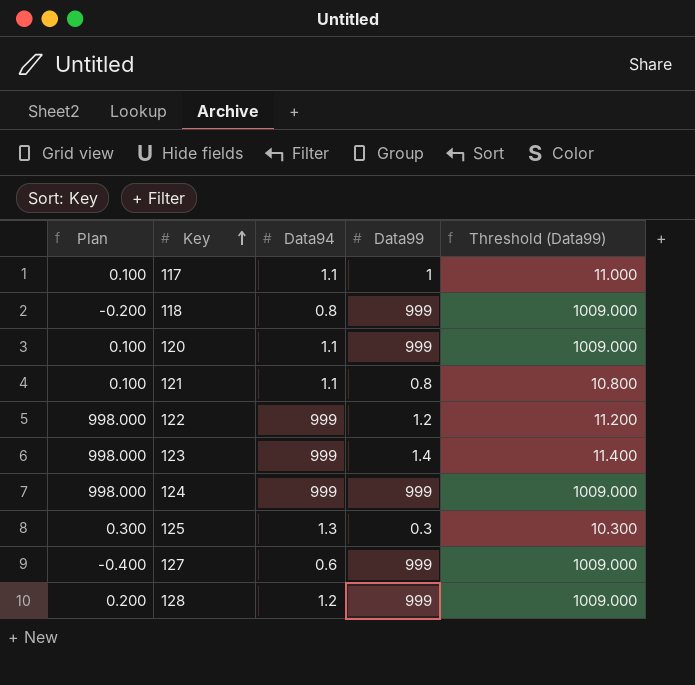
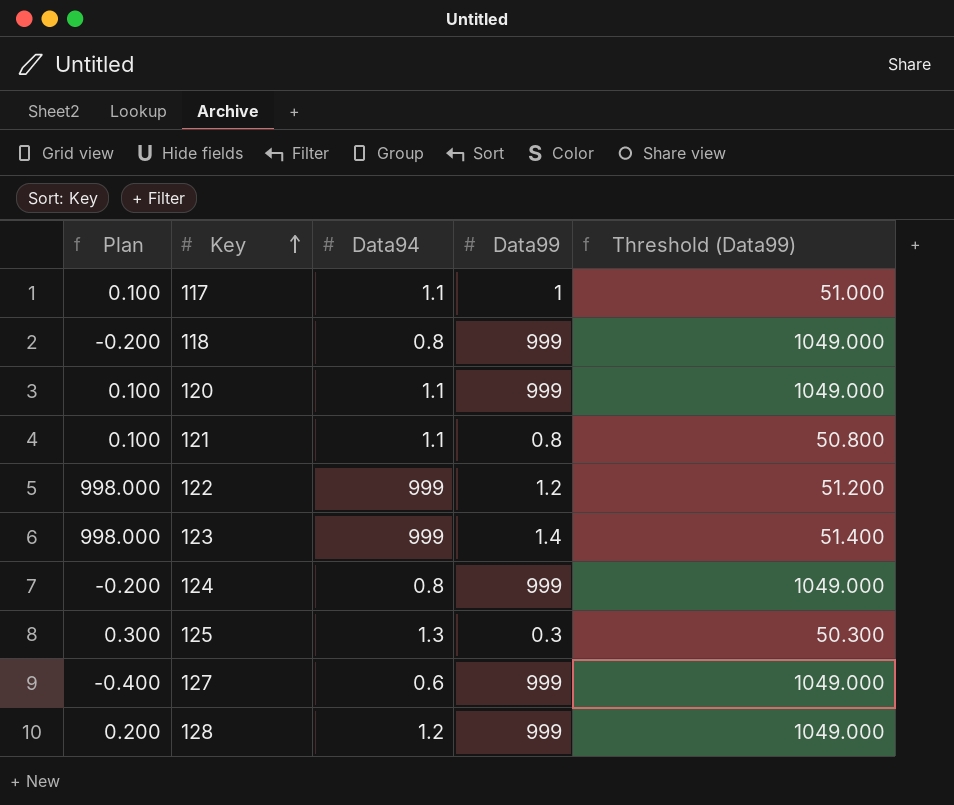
column Threshold (Data99) | formula: [Data99] + 10 -> [Data99] + 50
124 | Plan: 998.000 -> -0.200
124 | Data94: 999 -> 0.8

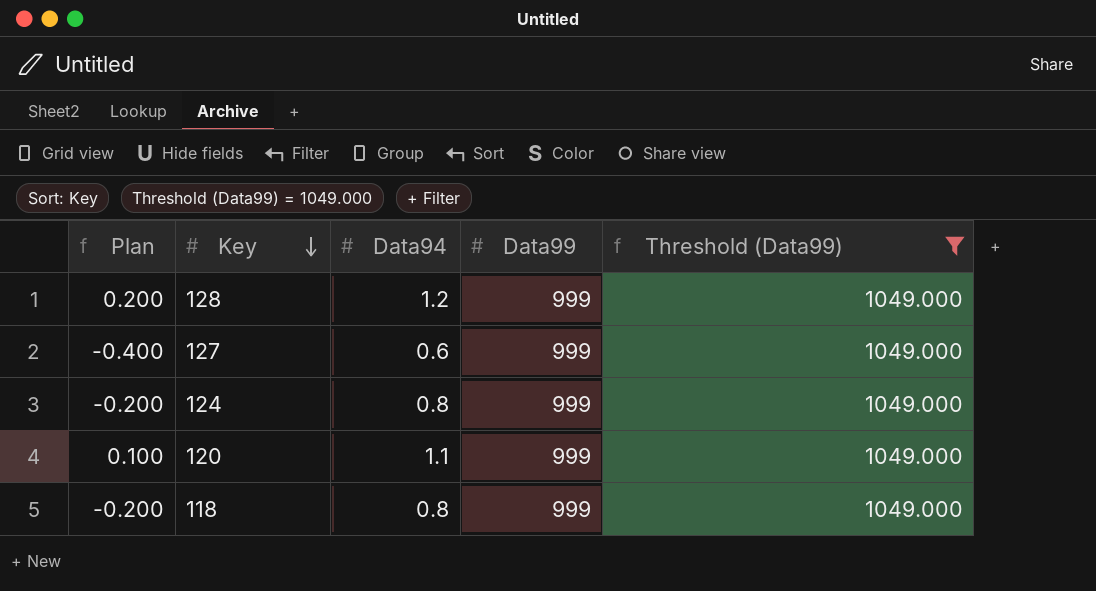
filter: none -> Threshold (Data99) = 1049.000
row order: Key ascending -> Key descending

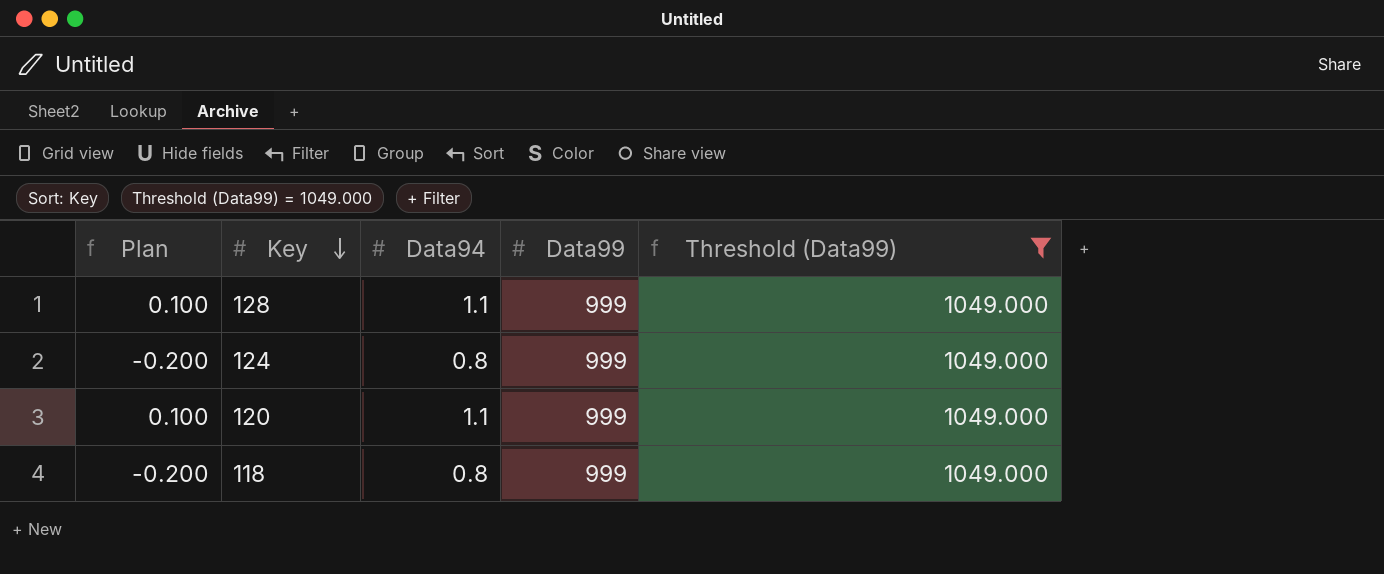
row 127: -0.400 | 0.6 | 999 | 1049.000 -> none
128 | Plan: 0.200 -> 0.100
128 | Data94: 1.2 -> 1.1

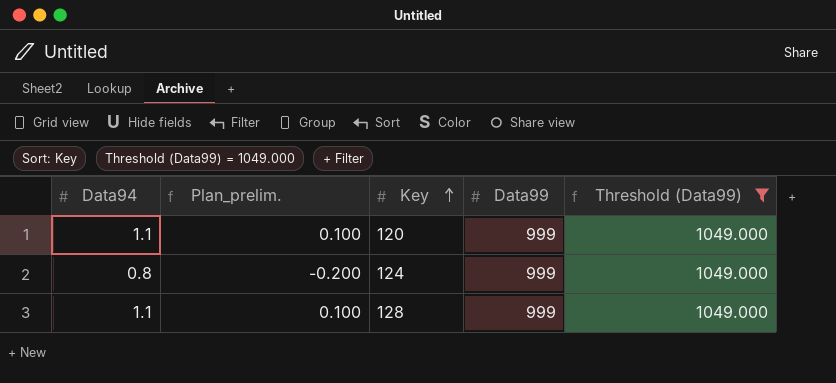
row order: Key descending -> Key ascending
column Data94 | position: 3 -> 1
column name: Plan -> Plan_prelim.
row 118: -0.200 | 0.8 | 999 | 1049.000 -> none

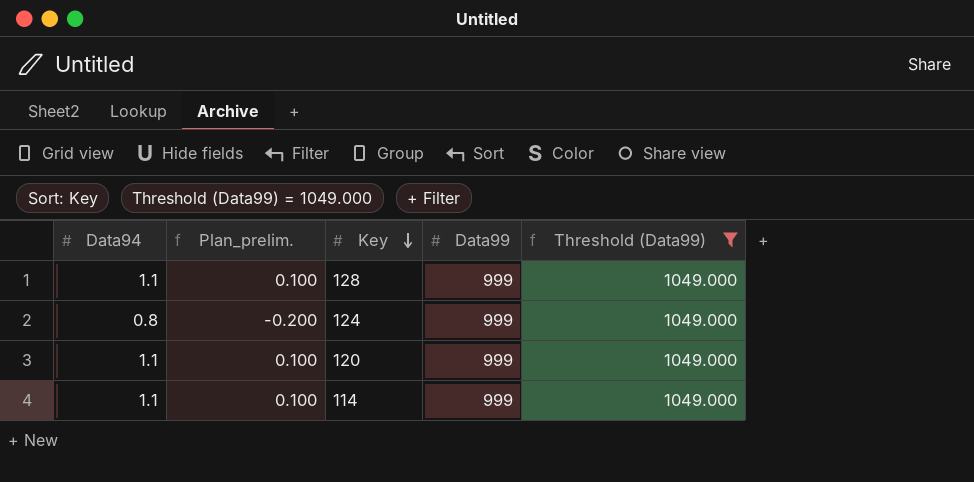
row order: Key ascending -> Key descending
row 114: none -> 1.1 | 0.100 | 999 | 1049.000

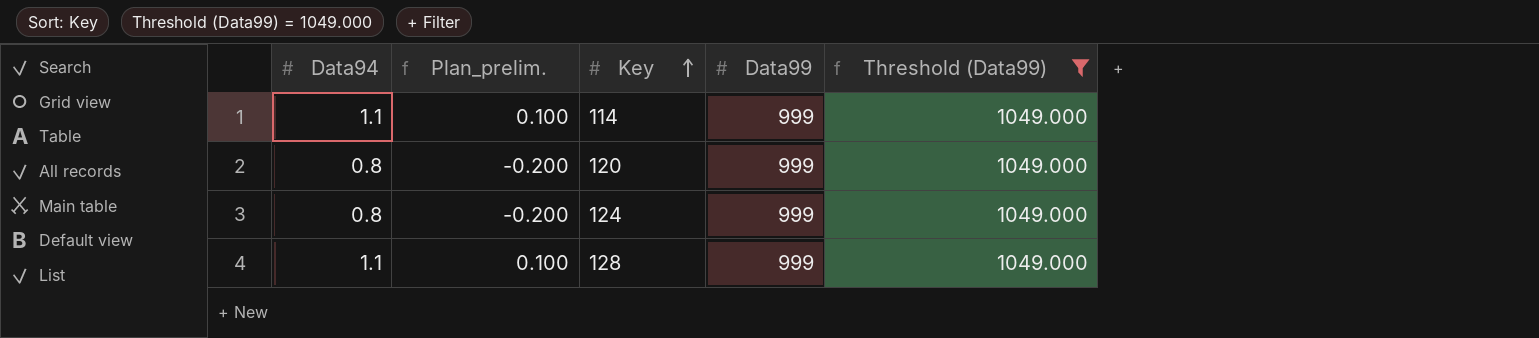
row order: Key descending -> Key ascending
120 | Data94: 1.1 -> 0.8
120 | Plan_prelim.: 0.100 -> -0.200

